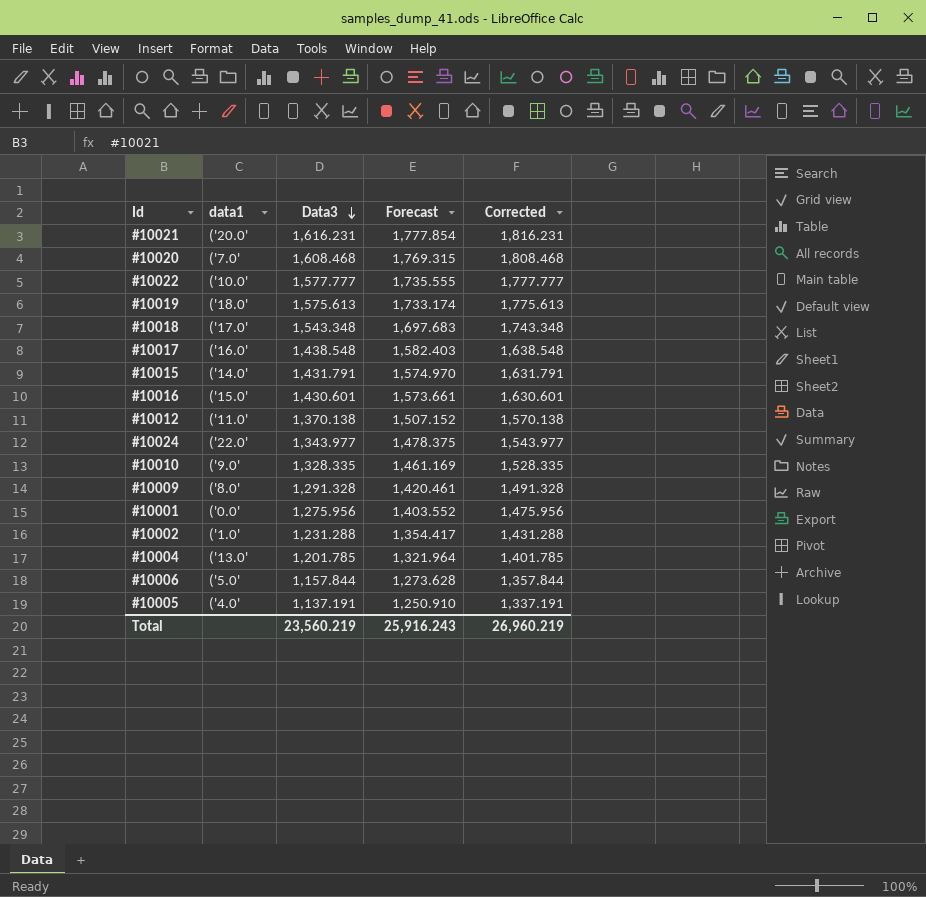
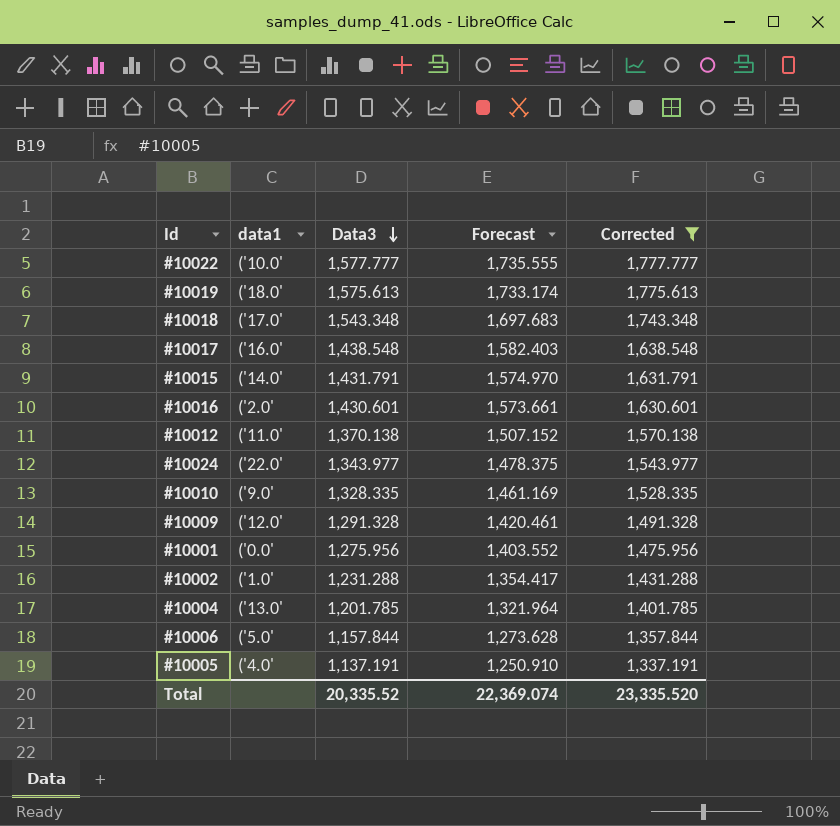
filter: none -> Corrected <= 1,777.777
#10016 | data1: ('15.0' -> ('2.0'
#10009 | data1: ('8.0' -> ('12.0'
Total | Data3: 23,560.219 -> 20,335.52
Total | Forecast: 25,916.243 -> 22,369.074
Total | Corrected: 26,960.219 -> 23,335.520

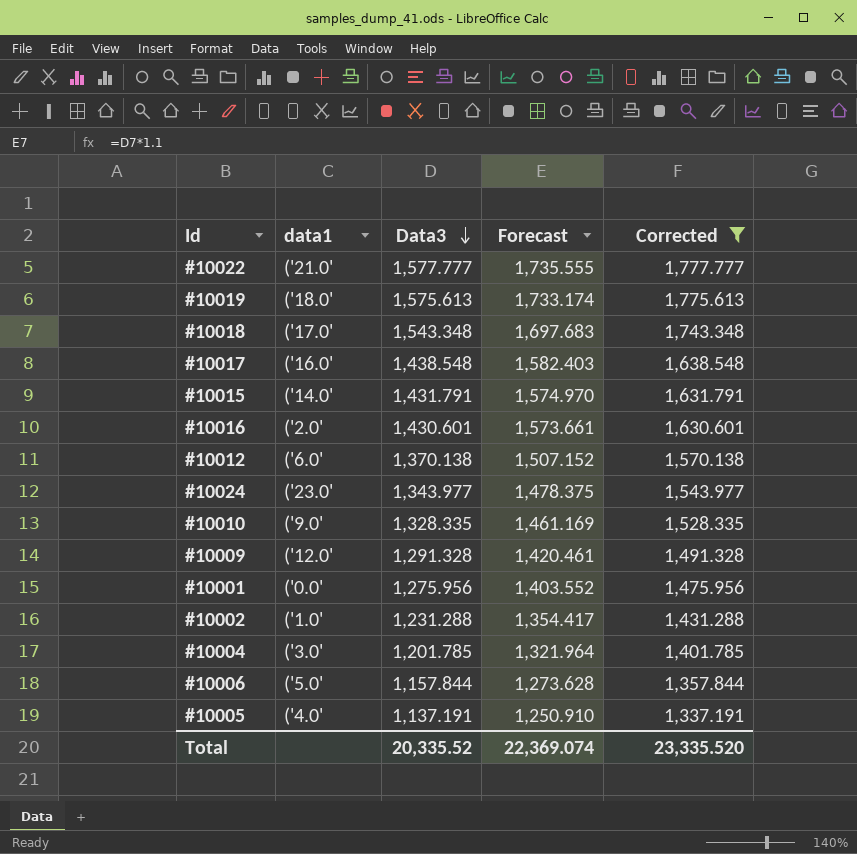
#10022 | data1: ('10.0' -> ('21.0'
#10012 | data1: ('11.0' -> ('6.0'
#10024 | data1: ('22.0' -> ('23.0'
#10004 | data1: ('13.0' -> ('3.0'

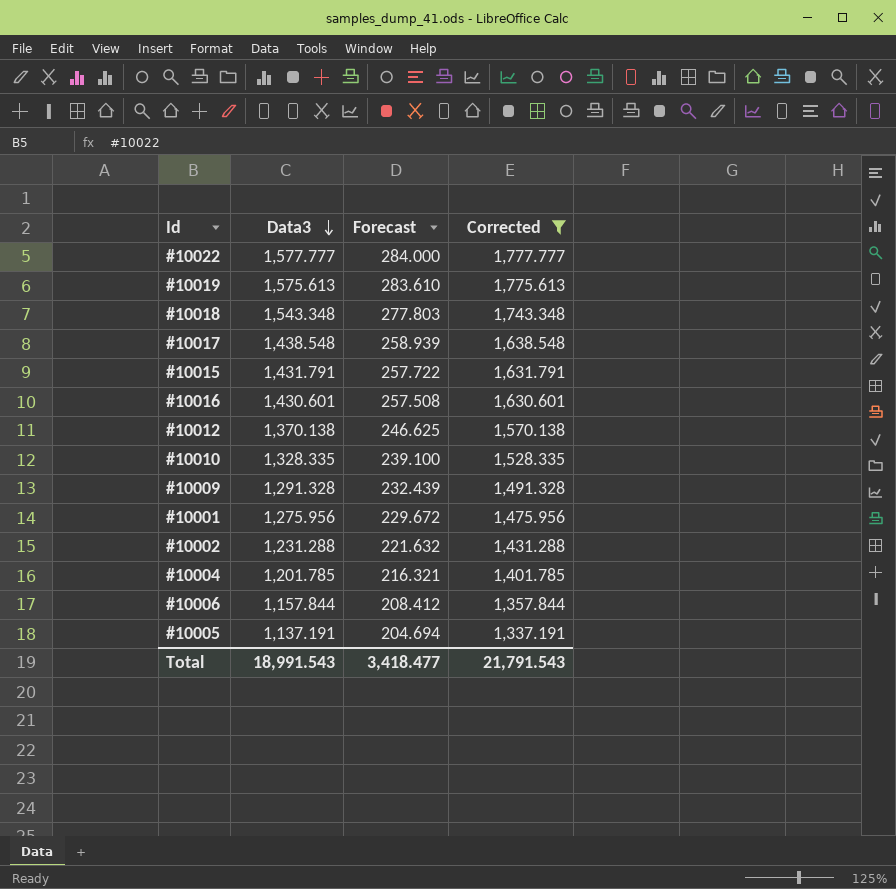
column data1 | position: 2 -> none
column Forecast | formula: [Data3] * 1.1 -> [Data3] * 0.18
row #10024: ('23.0' | 1,343.977 | 1,478.375 | 1,543.977 -> none
Total | Data3: 20,335.52 -> 18,991.543
Total | Forecast: 22,369.074 -> 3,418.477
Total | Corrected: 23,335.520 -> 21,791.543

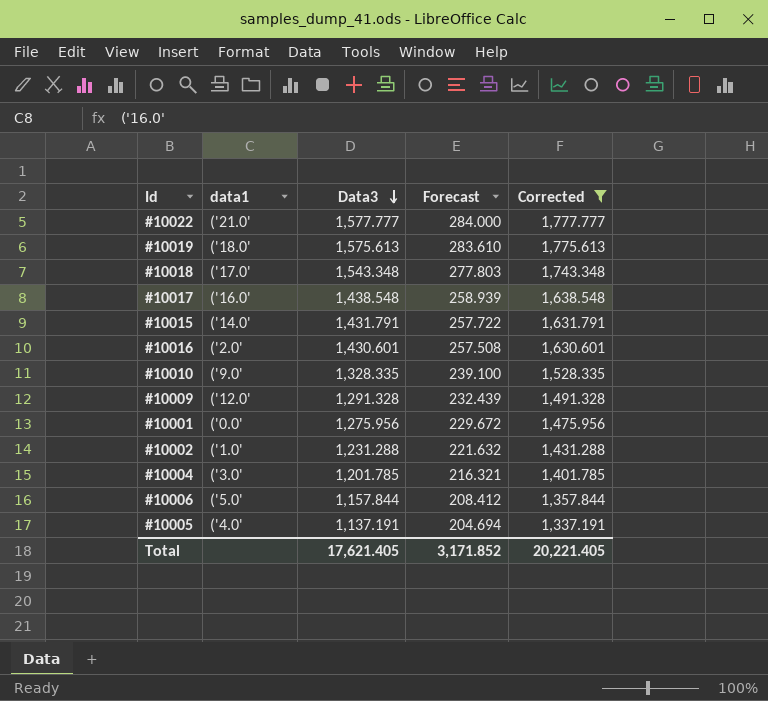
column data1 | position: none -> 2
row #10012: 1,370.138 | 246.625 | 1,570.138 -> none
Total | Data3: 18,991.543 -> 17,621.405
Total | Forecast: 3,418.477 -> 3,171.852
Total | Corrected: 21,791.543 -> 20,221.405

